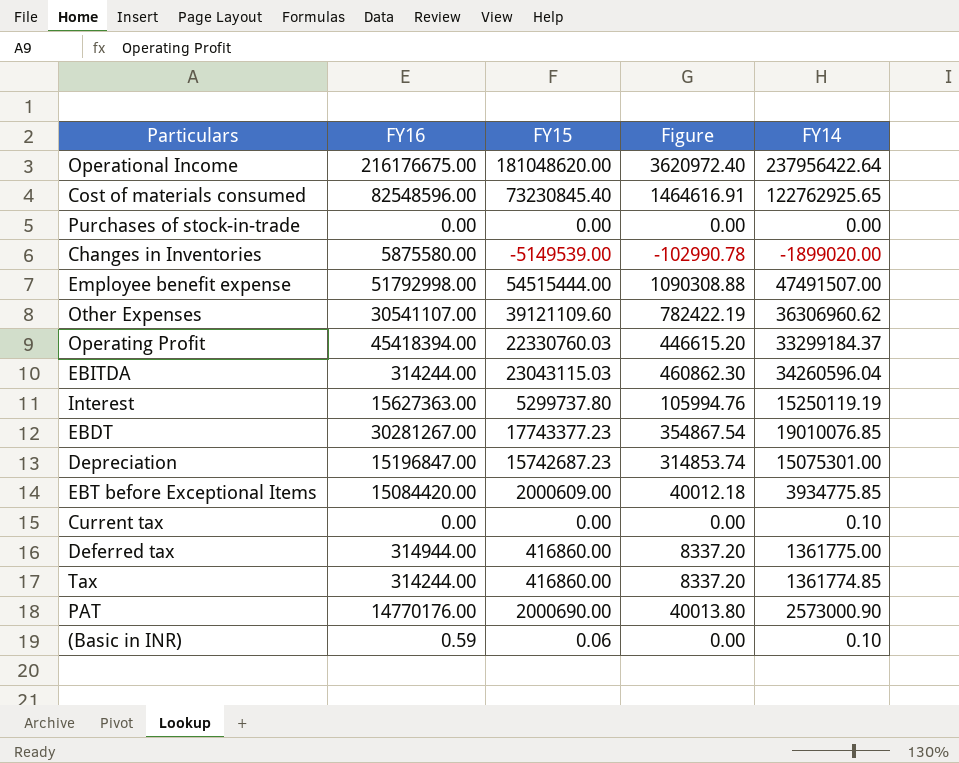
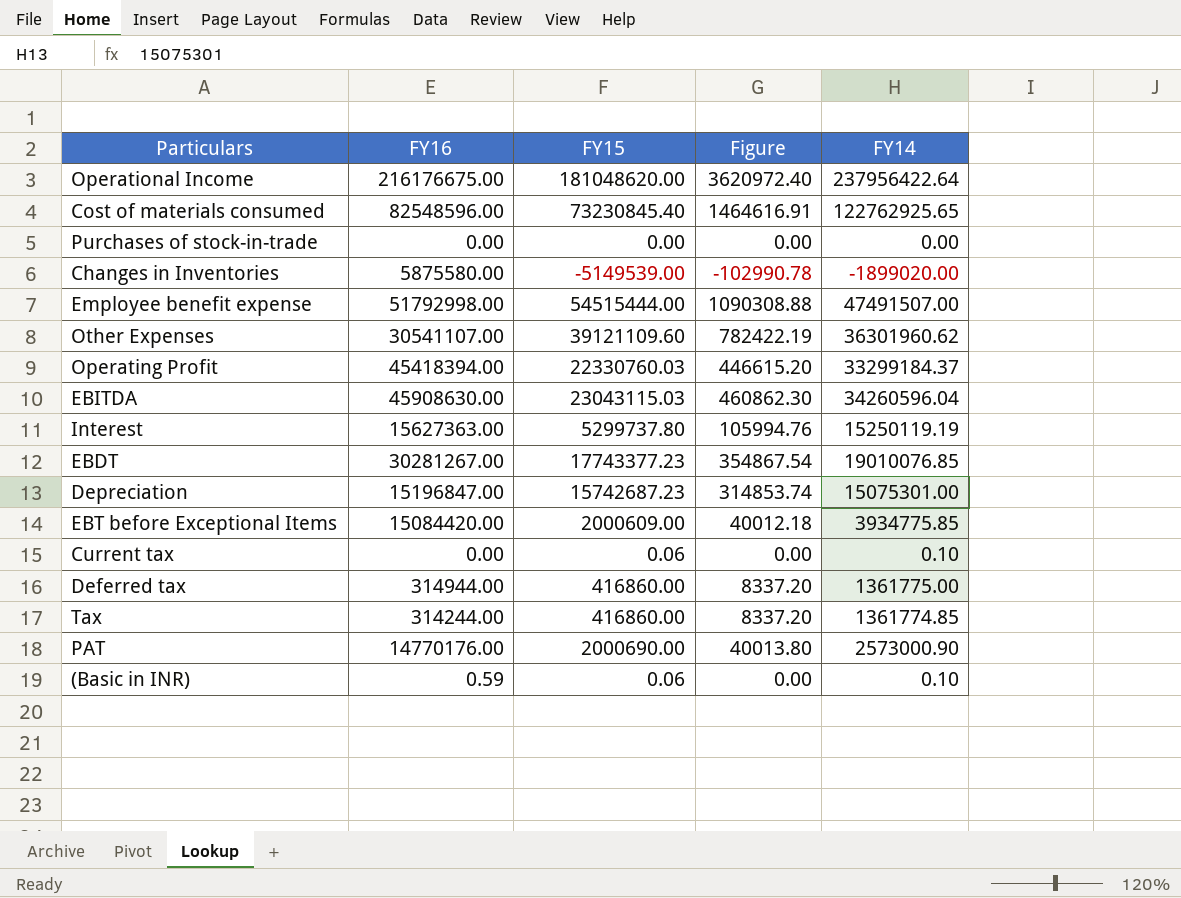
Other Expenses | FY14: 36306960.62 -> 36301960.62
EBITDA | FY16: 314244.00 -> 45908630.00
Current tax | FY15: 0.00 -> 0.06

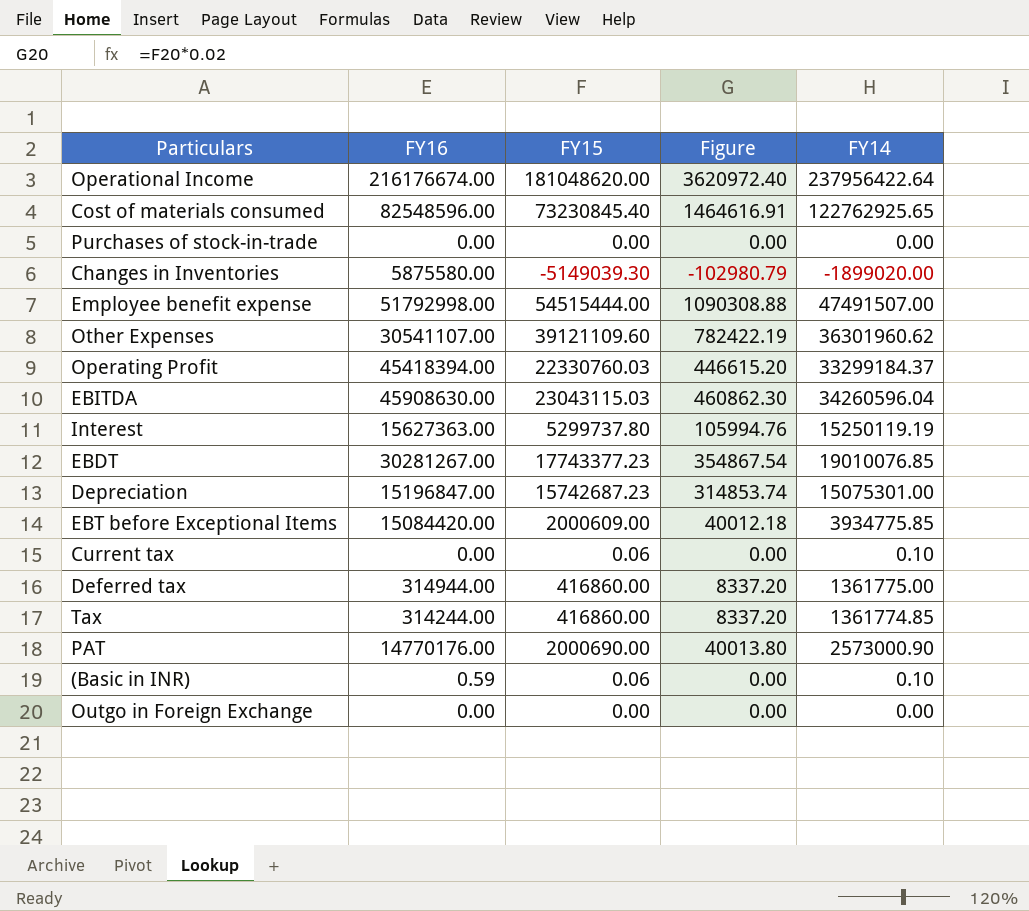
Operational Income | FY16: 216176675.00 -> 216176674.00
Changes in Inventories | FY15: -5149539.00 -> -5149039.30
Changes in Inventories | Figure: -102990.78 -> -102980.79
row Outgo in Foreign Exchange: none -> 0.00 | 0.00 | 0.00 | 0.00

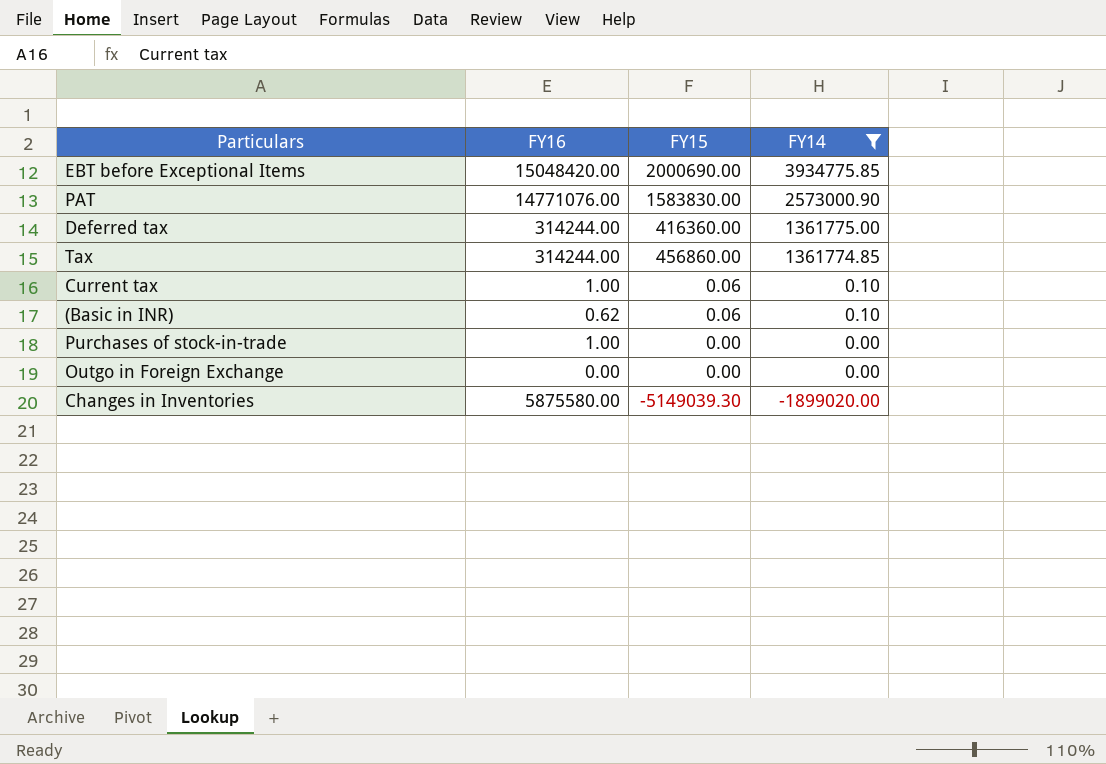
filter: none -> FY14 <= 3934775.85
row order: none -> FY14 descending
column Figure | formula: [FY15] * 0.02 -> none
EBT before Exceptional Items | FY16: 15084420.00 -> 15048420.00
EBT before Exceptional Items | FY15: 2000609.00 -> 2000690.00
PAT | FY16: 14770176.00 -> 14771076.00
PAT | FY15: 2000690.00 -> 1583830.00
Deferred tax | FY16: 314944.00 -> 314244.00
Deferred tax | FY15: 416860.00 -> 416360.00
Tax | FY15: 416860.00 -> 456860.00
Current tax | FY16: 0.00 -> 1.00
(Basic in INR) | FY16: 0.59 -> 0.62
Purchases of stock-in-trade | FY16: 0.00 -> 1.00

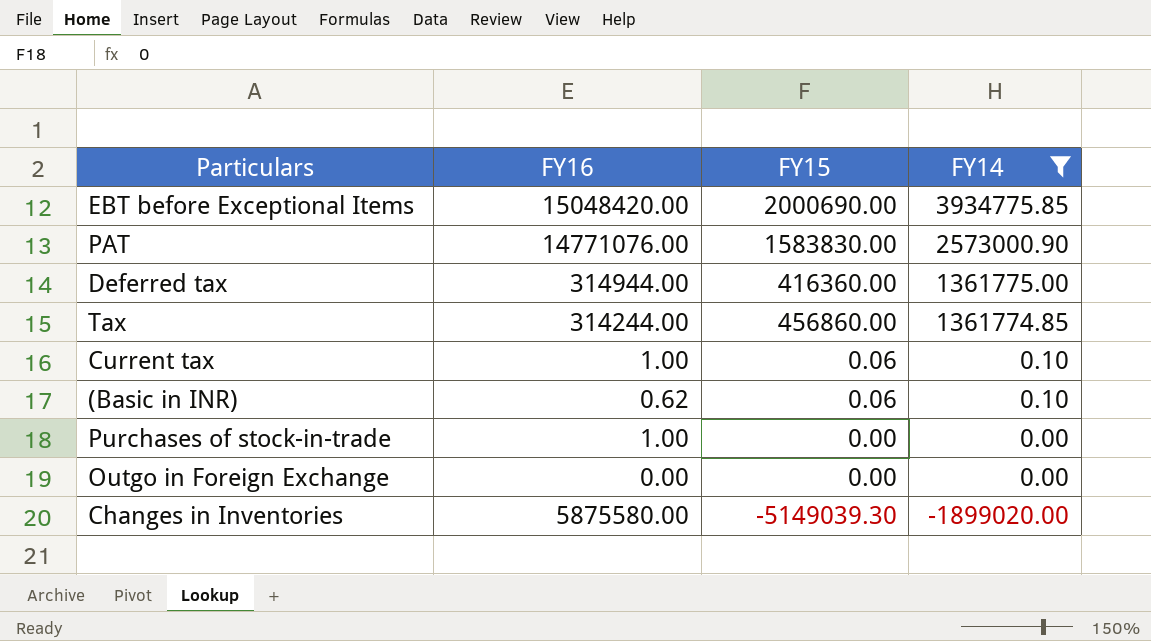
Deferred tax | FY16: 314244.00 -> 314944.00

